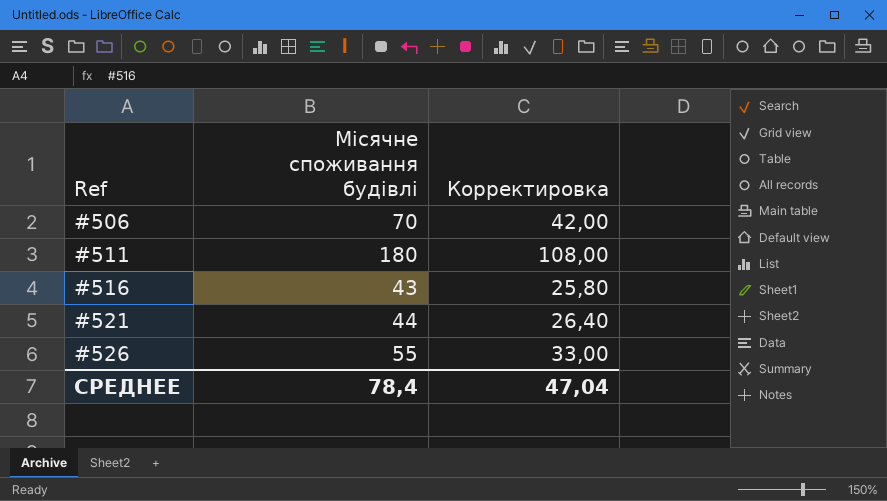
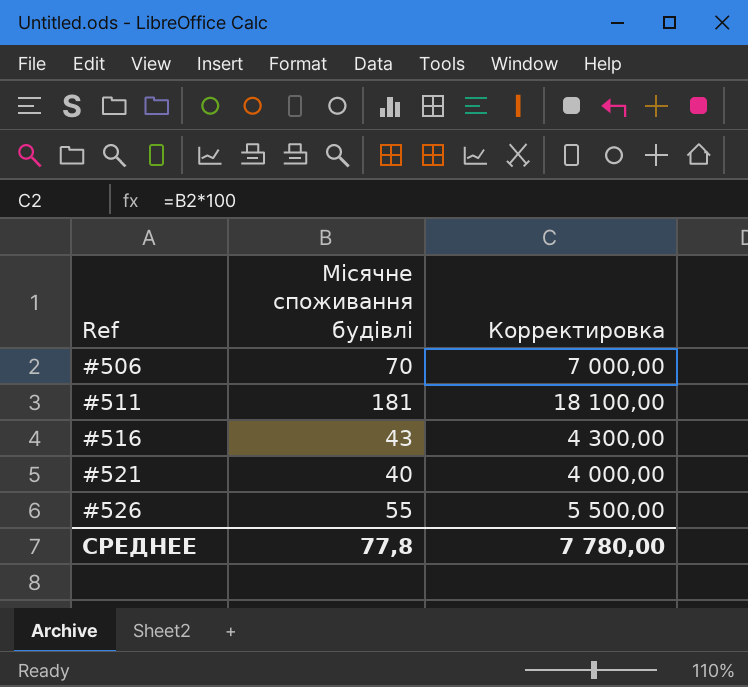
column Корректировка | formula: [Місячне споживання будівлі] * 0,6 -> [Місячне споживання будівлі] * 100
#511 | Місячне споживання будівлі: 180 -> 181
#521 | Місячне споживання будівлі: 44 -> 40
СРЕДНЕЕ | Місячне споживання будівлі: 78,4 -> 77,8
СРЕДНЕЕ | Корректировка: 47,04 -> 7 780,00

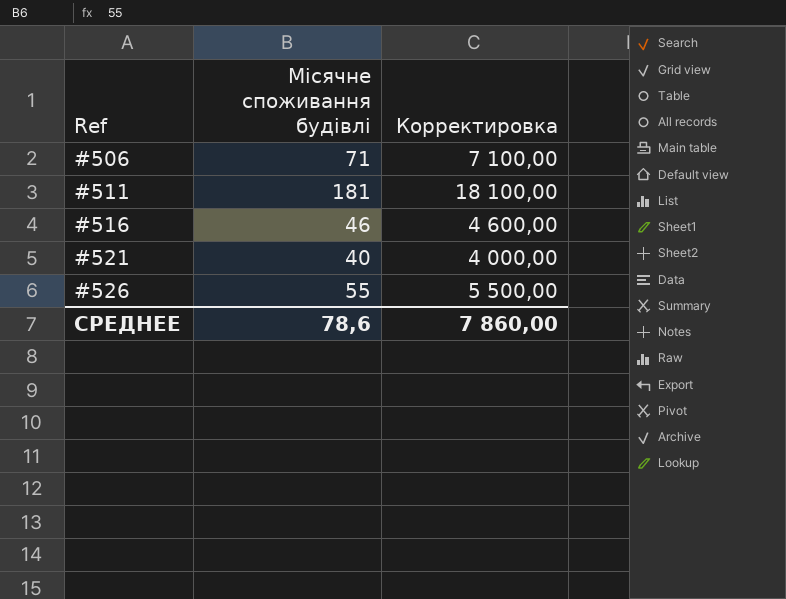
#506 | Місячне споживання будівлі: 70 -> 71
#506 | Корректировка: 7 000,00 -> 7 100,00
#516 | Місячне споживання будівлі: 43 -> 46
#516 | Корректировка: 4 300,00 -> 4 600,00
СРЕДНЕЕ | Місячне споживання будівлі: 77,8 -> 78,6
СРЕДНЕЕ | Корректировка: 7 780,00 -> 7 860,00

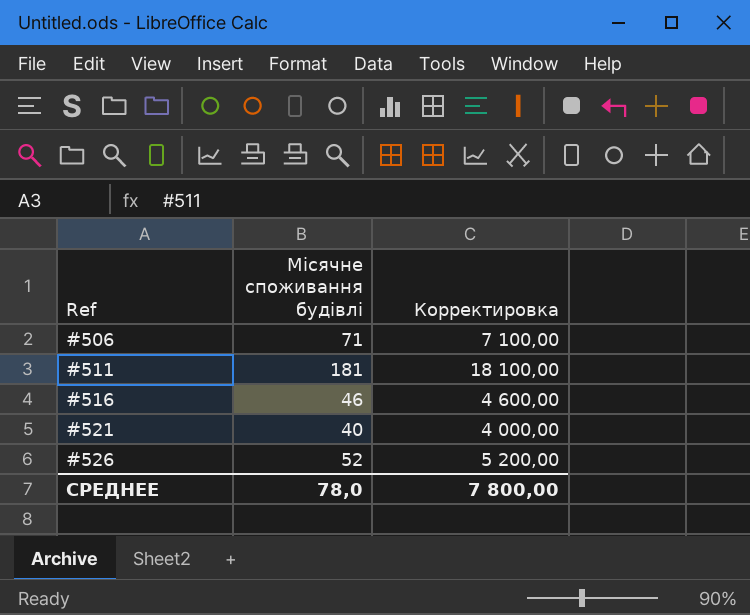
#526 | Місячне споживання будівлі: 55 -> 52
#526 | Корректировка: 5 500,00 -> 5 200,00
СРЕДНЕЕ | Місячне споживання будівлі: 78,6 -> 78,0
СРЕДНЕЕ | Корректировка: 7 860,00 -> 7 800,00

